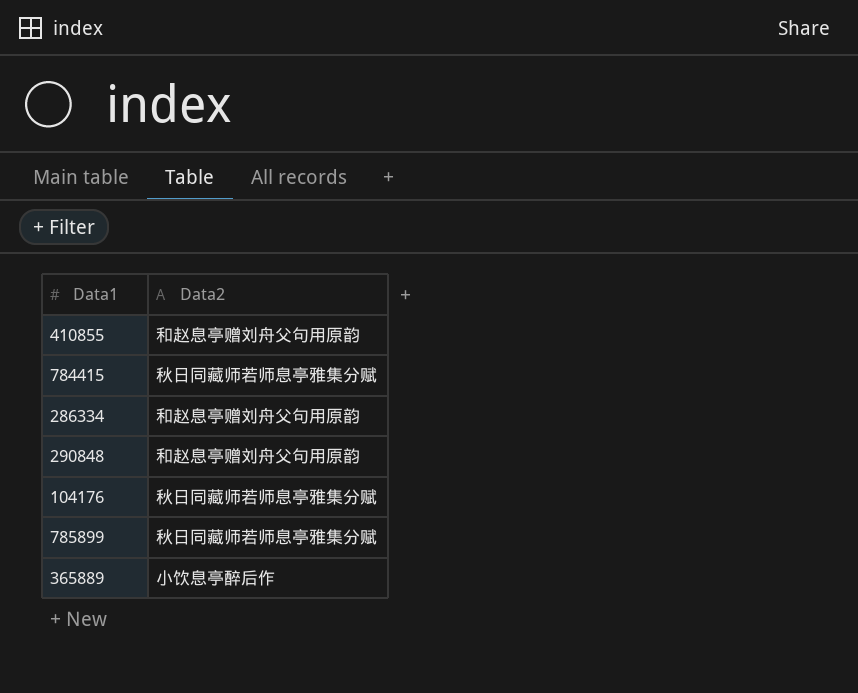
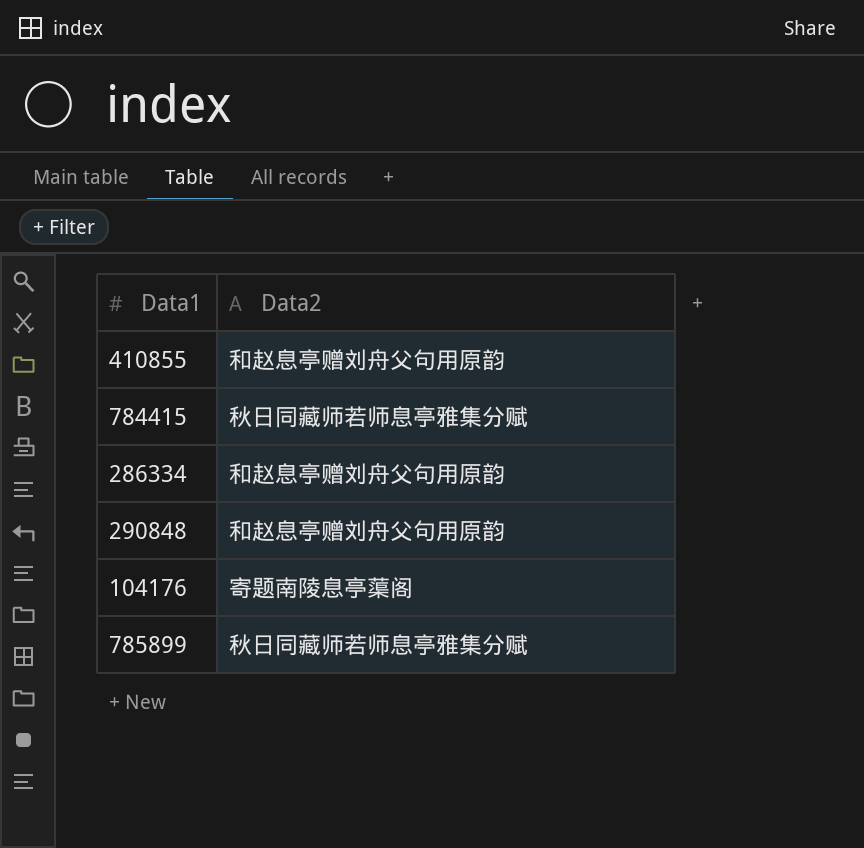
row 365889: 小饮息亭醉后作 -> none
104176 | Data2: 秋日同藏师若师息亭雅集分赋 -> 寄题南陵息亭蕖阁

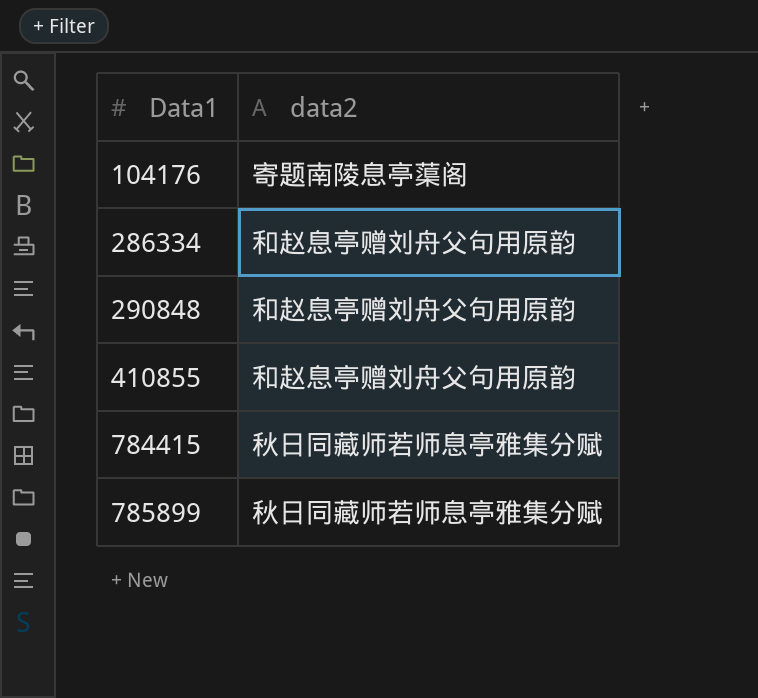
row order: none -> Data1 ascending
column name: Data2 -> data2

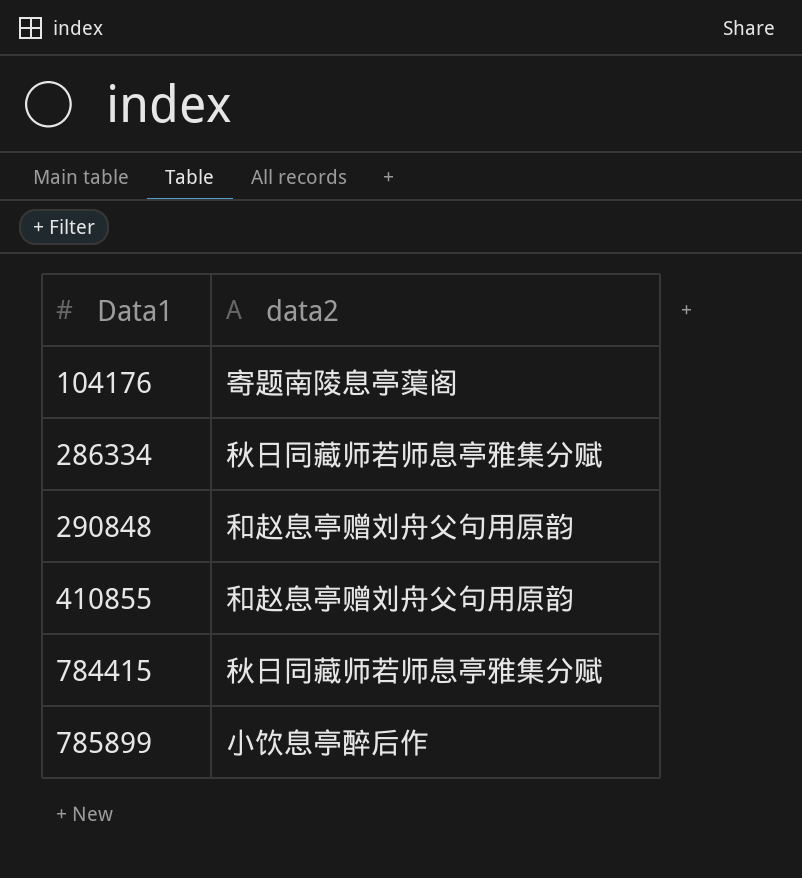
286334 | data2: 和赵息亭赠刘舟父句用原韵 -> 秋日同藏师若师息亭雅集分赋
785899 | data2: 秋日同藏师若师息亭雅集分赋 -> 小饮息亭醉后作

